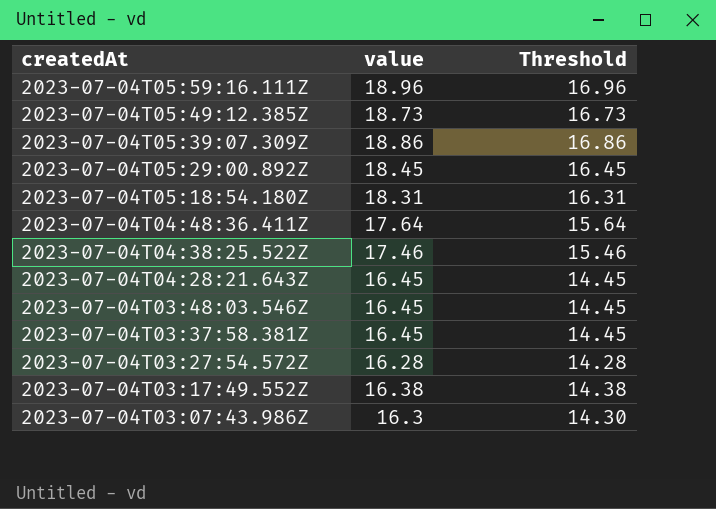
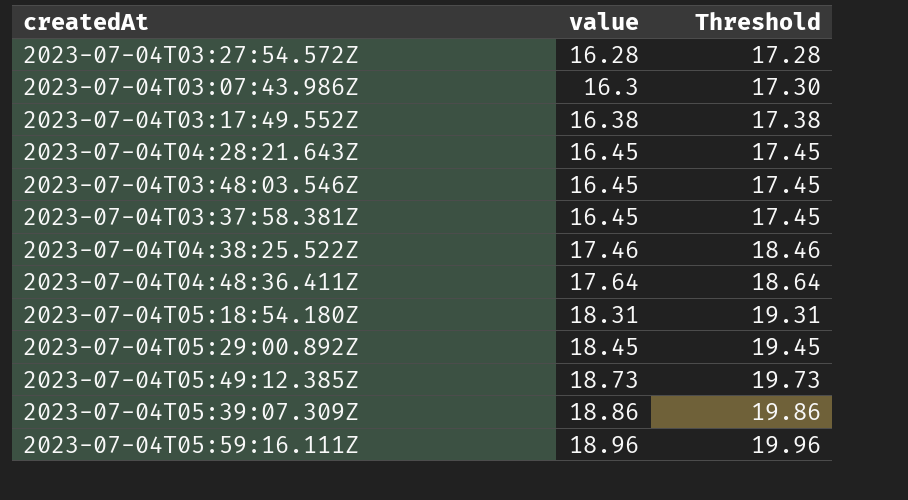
row order: createdAt descending -> value ascending
column Threshold | formula: [value] - 2 -> [value] + 1

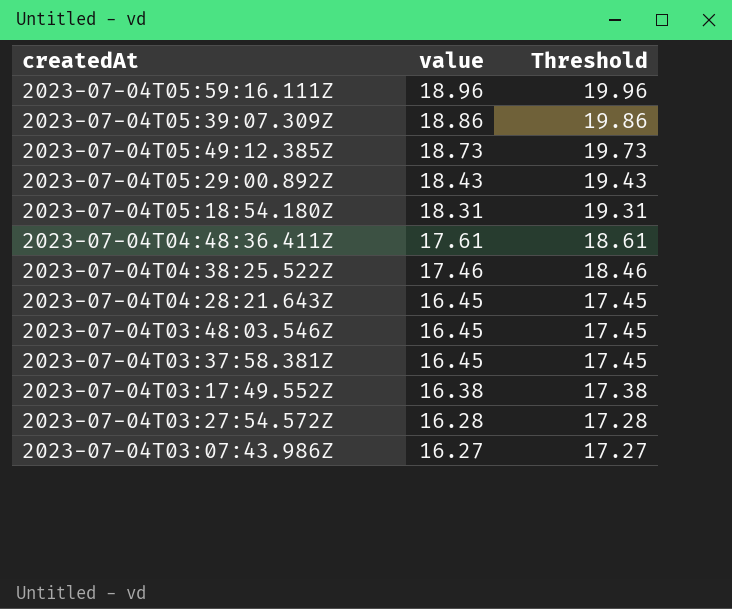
row order: value ascending -> value descending
2023-07-04T05:29:00.892Z | value: 18.45 -> 18.43
2023-07-04T05:29:00.892Z | Threshold: 19.45 -> 19.43
2023-07-04T04:48:36.411Z | value: 17.64 -> 17.61
2023-07-04T04:48:36.411Z | Threshold: 18.64 -> 18.61
2023-07-04T03:07:43.986Z | value: 16.3 -> 16.27
2023-07-04T03:07:43.986Z | Threshold: 17.30 -> 17.27

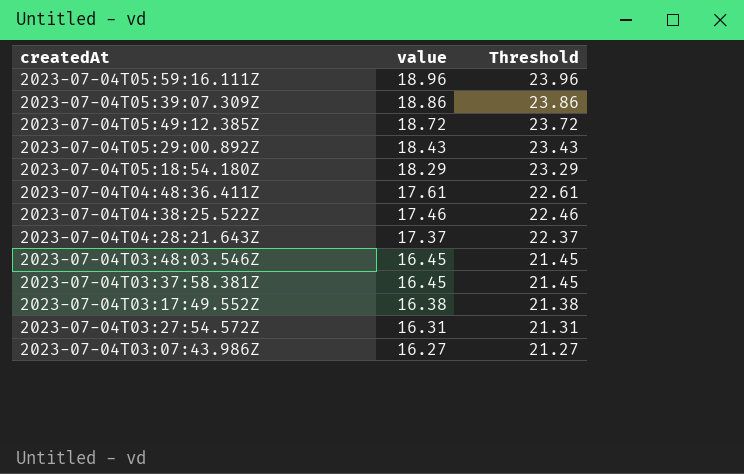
column Threshold | formula: [value] + 1 -> [value] + 5
2023-07-04T05:49:12.385Z | value: 18.73 -> 18.72
2023-07-04T05:18:54.180Z | value: 18.31 -> 18.29
2023-07-04T04:28:21.643Z | value: 16.45 -> 17.37
2023-07-04T03:27:54.572Z | value: 16.28 -> 16.31

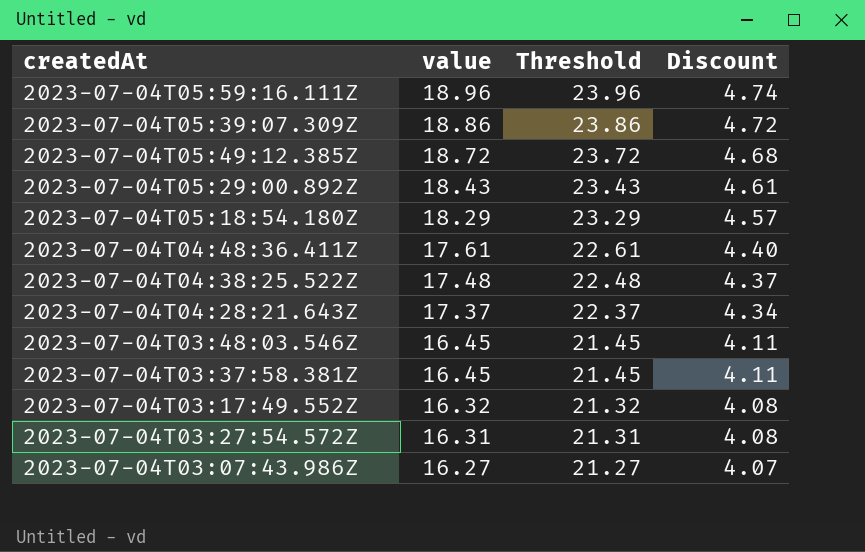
column Discount | formula: none -> [value] * 0.25
2023-07-04T04:38:25.522Z | value: 17.46 -> 17.48
2023-07-04T04:38:25.522Z | Threshold: 22.46 -> 22.48
2023-07-04T03:17:49.552Z | value: 16.38 -> 16.32
2023-07-04T03:17:49.552Z | Threshold: 21.38 -> 21.32

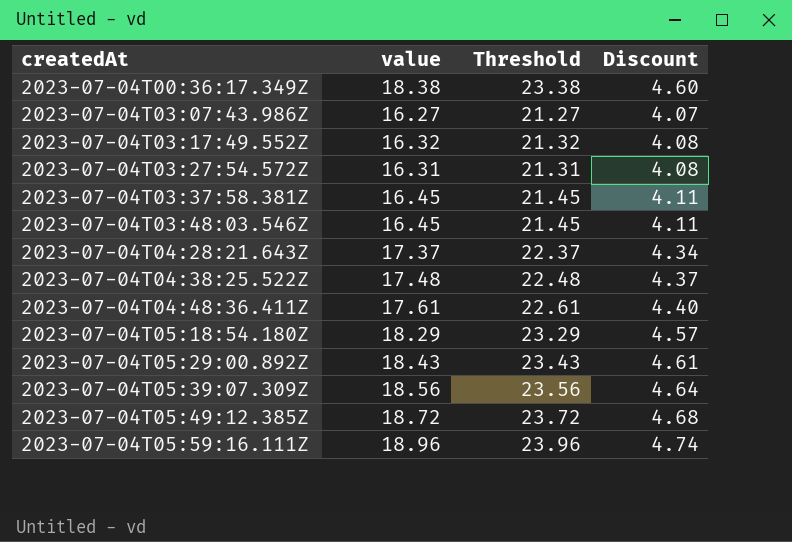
row order: value descending -> createdAt ascending
row 2023-07-04T00:36:17.349Z: none -> 18.38 | 23.38 | 4.60
2023-07-04T05:39:07.309Z | value: 18.86 -> 18.56
2023-07-04T05:39:07.309Z | Threshold: 23.86 -> 23.56
2023-07-04T05:39:07.309Z | Discount: 4.72 -> 4.64

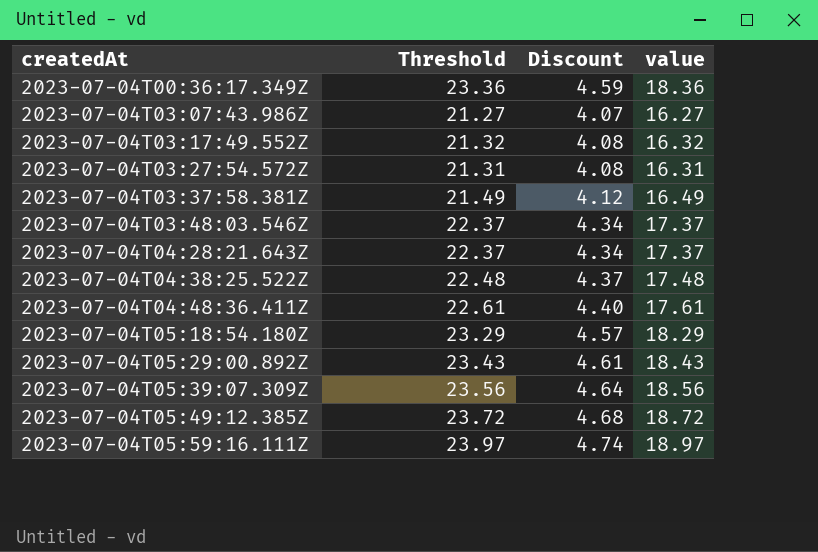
column value | position: 2 -> 4
2023-07-04T00:36:17.349Z | Threshold: 23.38 -> 23.36
2023-07-04T00:36:17.349Z | Discount: 4.60 -> 4.59
2023-07-04T00:36:17.349Z | value: 18.38 -> 18.36
2023-07-04T03:37:58.381Z | Threshold: 21.45 -> 21.49
2023-07-04T03:37:58.381Z | Discount: 4.11 -> 4.12
2023-07-04T03:37:58.381Z | value: 16.45 -> 16.49
2023-07-04T03:48:03.546Z | Threshold: 21.45 -> 22.37
2023-07-04T03:48:03.546Z | Discount: 4.11 -> 4.34
2023-07-04T03:48:03.546Z | value: 16.45 -> 17.37
2023-07-04T05:59:16.111Z | Threshold: 23.96 -> 23.97
2023-07-04T05:59:16.111Z | value: 18.96 -> 18.97

